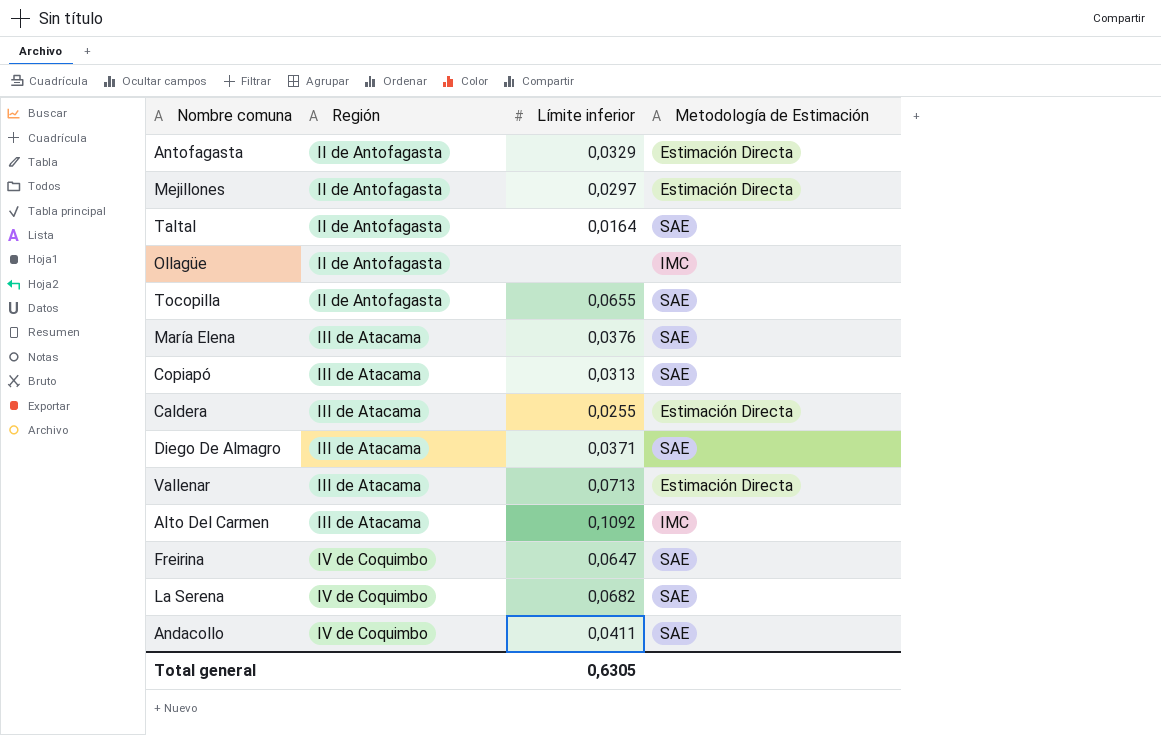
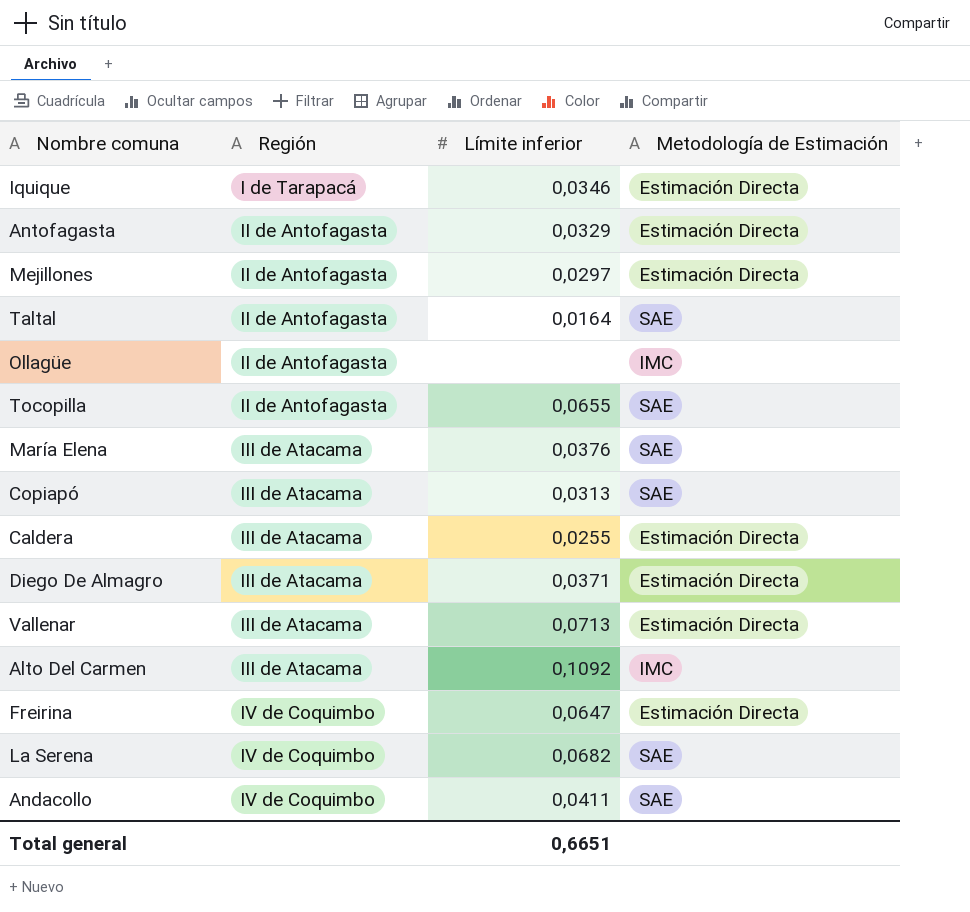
row Iquique: none -> I de Tarapacá | 0,0346 | Estimación Directa
Diego De Almagro | Metodología de Estimación: SAE -> Estimación Directa
Freirina | Metodología de Estimación: SAE -> Estimación Directa
Total general | Límite inferior: 0,6305 -> 0,6651

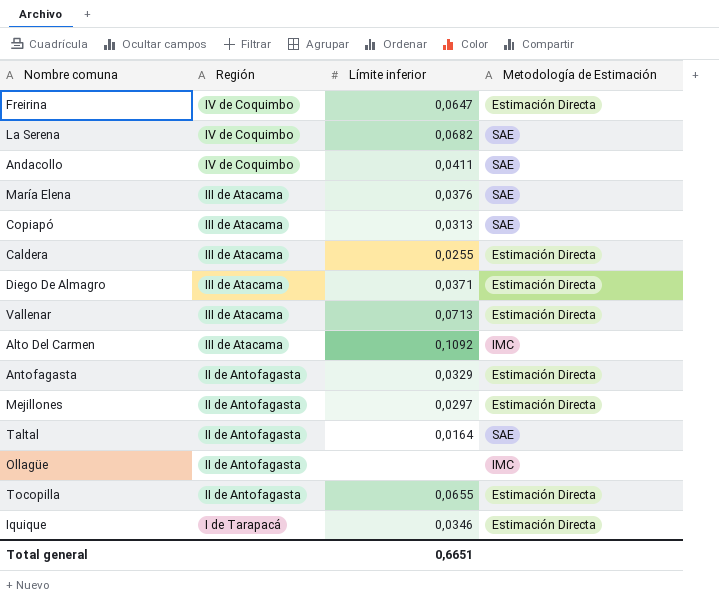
row order: Región ascending -> Región descending
Tocopilla | Metodología de Estimación: SAE -> Estimación Directa

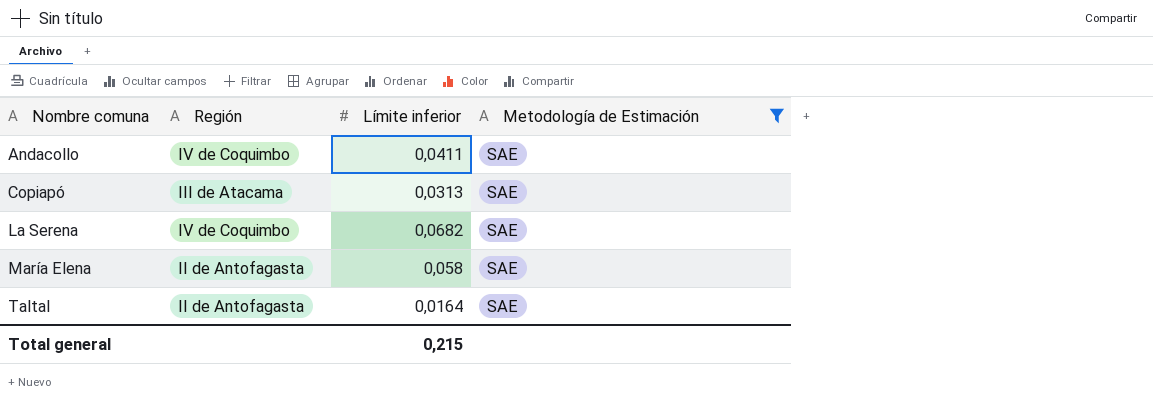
filter: none -> Metodología de Estimación = SAE
row order: Región descending -> Nombre comuna ascending
María Elena | Región: III de Atacama -> II de Antofagasta
María Elena | Límite inferior: 0,0376 -> 0,058
Total general | Límite inferior: 0,6651 -> 0,215

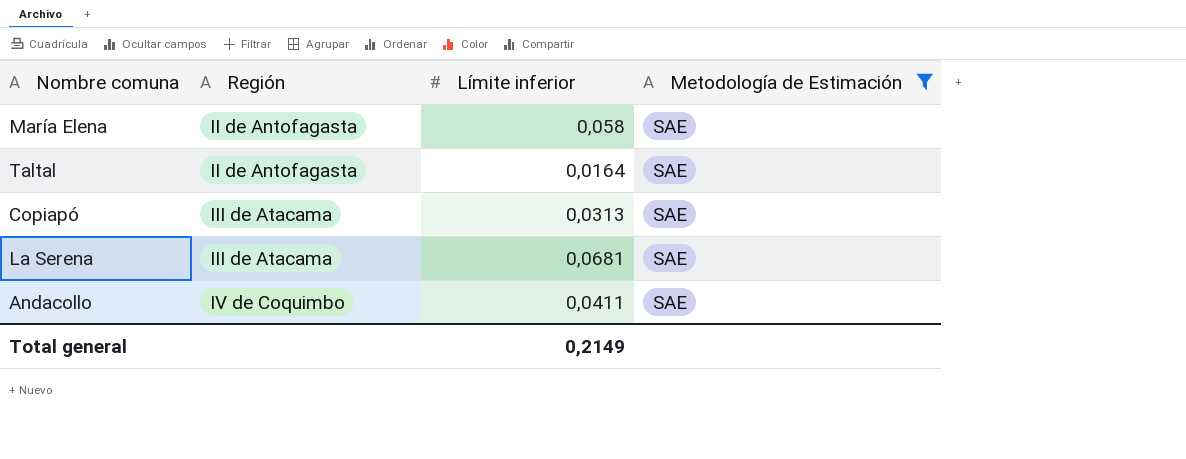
row order: Nombre comuna ascending -> Región ascending
La Serena | Región: IV de Coquimbo -> III de Atacama
La Serena | Límite inferior: 0,0682 -> 0,0681
Total general | Límite inferior: 0,215 -> 0,2149

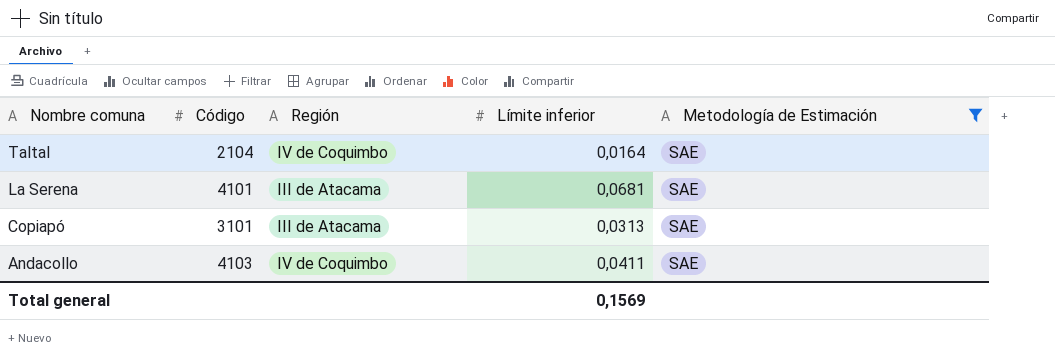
row order: Región ascending -> Nombre comuna descending
column Código | position: none -> 2
row María Elena: II de Antofagasta | 0,058 | SAE -> none
Taltal | Región: II de Antofagasta -> IV de Coquimbo
Total general | Límite inferior: 0,2149 -> 0,1569

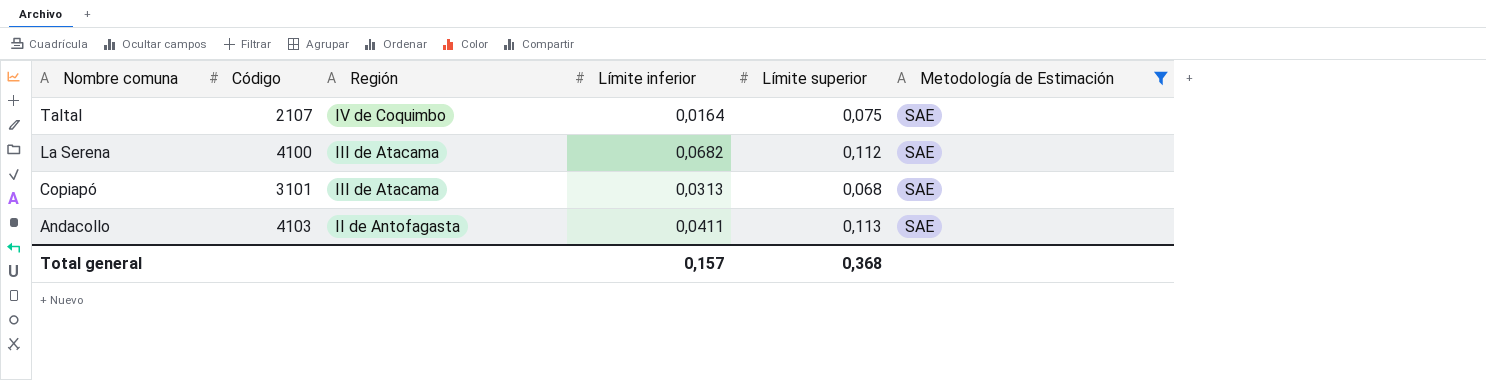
column Límite superior | position: none -> 5
Taltal | Código: 2104 -> 2107
La Serena | Código: 4101 -> 4100
La Serena | Límite inferior: 0,0681 -> 0,0682
Andacollo | Región: IV de Coquimbo -> II de Antofagasta
Total general | Límite inferior: 0,1569 -> 0,157

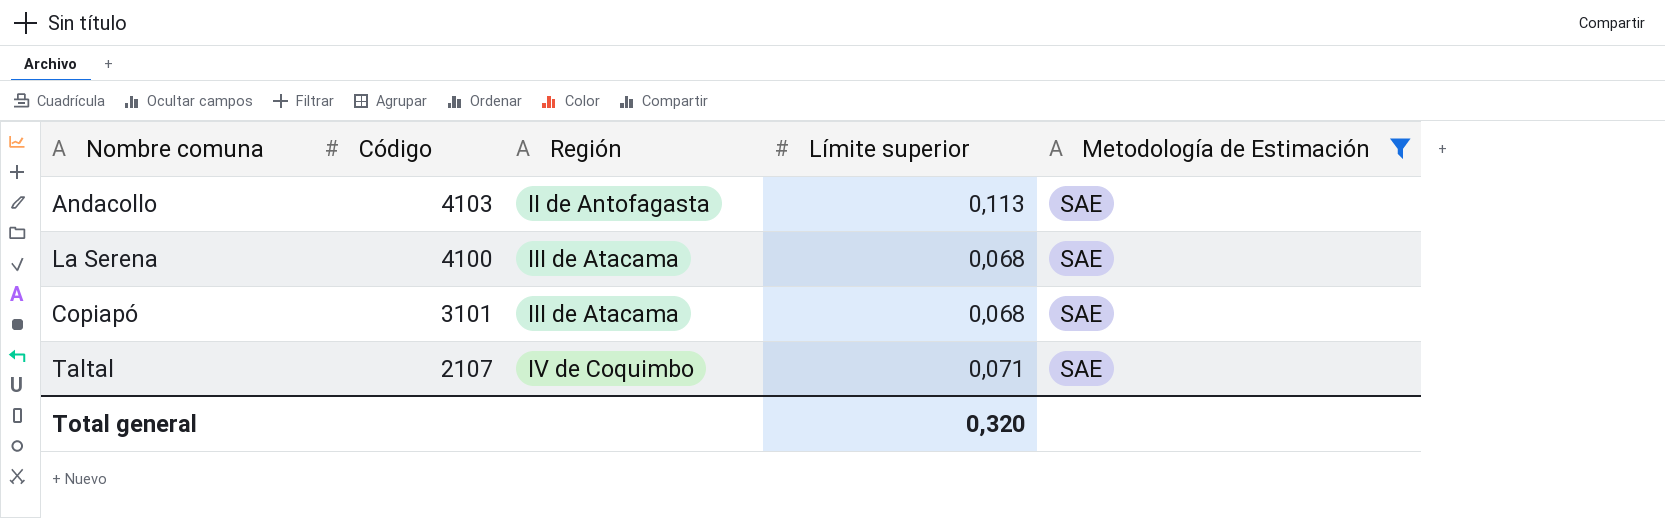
row order: Nombre comuna descending -> Código descending
column Límite inferior | position: 4 -> none
La Serena | Límite superior: 0,112 -> 0,068
Taltal | Límite superior: 0,075 -> 0,071
Total general | Límite superior: 0,368 -> 0,320

